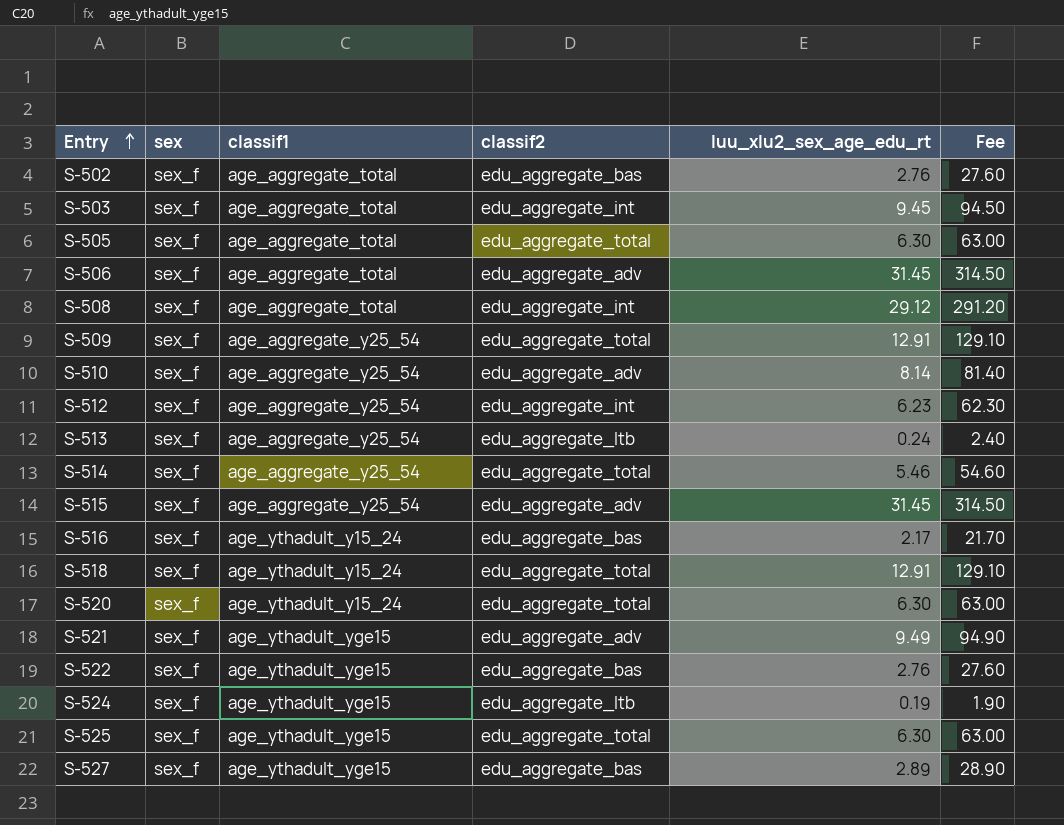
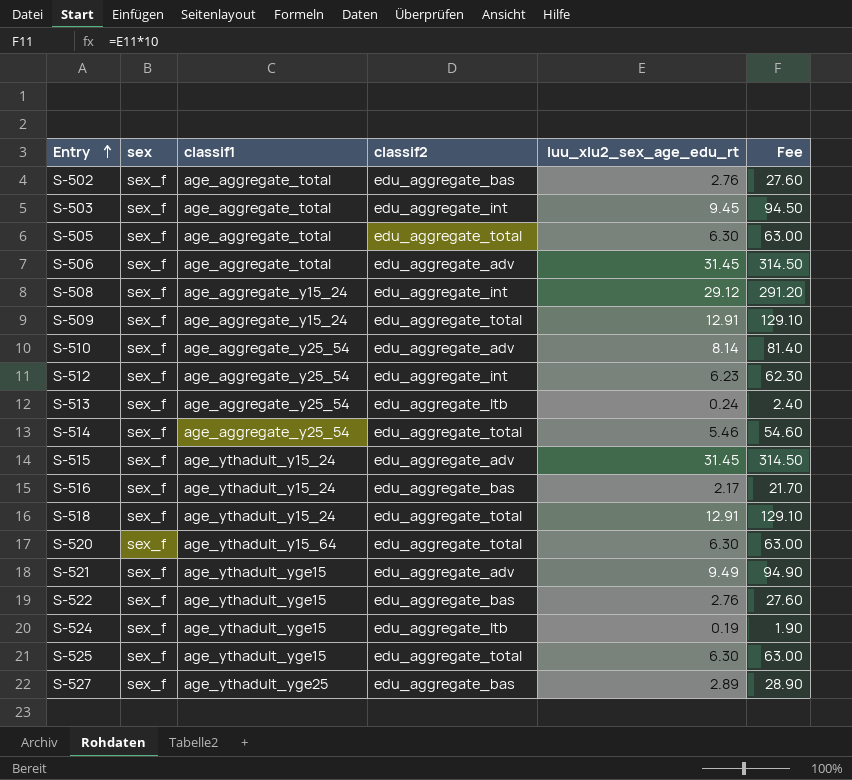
S-508 | classif1: age_aggregate_total -> age_aggregate_y15_24
S-509 | classif1: age_aggregate_y25_54 -> age_aggregate_y15_24
S-515 | classif1: age_aggregate_y25_54 -> age_ythadult_y15_24
S-520 | classif1: age_ythadult_y15_24 -> age_ythadult_y15_64
S-527 | classif1: age_ythadult_yge15 -> age_ythadult_yge25

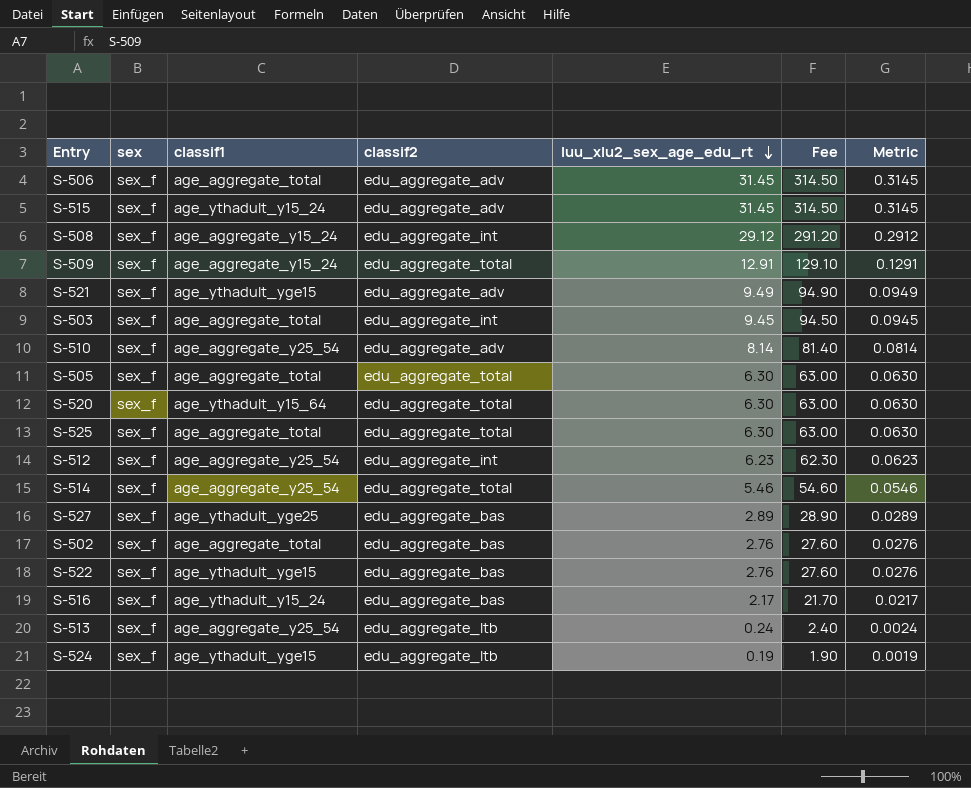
row order: Entry ascending -> luu_xlu2_sex_age_edu_rt descending
column Metric | formula: none -> [luu_xlu2_sex_age_edu_rt] * 0.01
row S-518: sex_f | age_ythadult_y15_24 | edu_aggregate_total | 12.91 | 129.10 -> none
S-525 | classif1: age_ythadult_yge15 -> age_aggregate_total

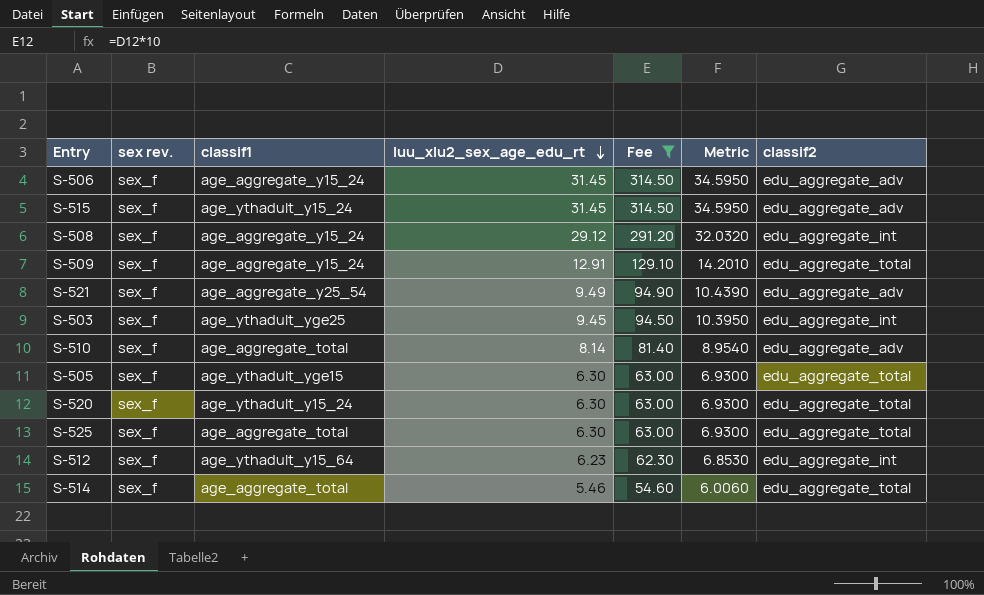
filter: none -> Fee >= 54.60
column name: sex -> sex rev.
column Metric | formula: [luu_xlu2_sex_age_edu_rt] * 0.01 -> [luu_xlu2_sex_age_edu_rt] * 1.1
column classif2 | position: 4 -> 7
S-506 | classif1: age_aggregate_total -> age_aggregate_y15_24
S-521 | classif1: age_ythadult_yge15 -> age_aggregate_y25_54
S-503 | classif1: age_aggregate_total -> age_ythadult_yge25
S-510 | classif1: age_aggregate_y25_54 -> age_aggregate_total
S-505 | classif1: age_aggregate_total -> age_ythadult_yge15
S-520 | classif1: age_ythadult_y15_64 -> age_ythadult_y15_24
S-512 | classif1: age_aggregate_y25_54 -> age_ythadult_y15_64
S-514 | classif1: age_aggregate_y25_54 -> age_aggregate_total

